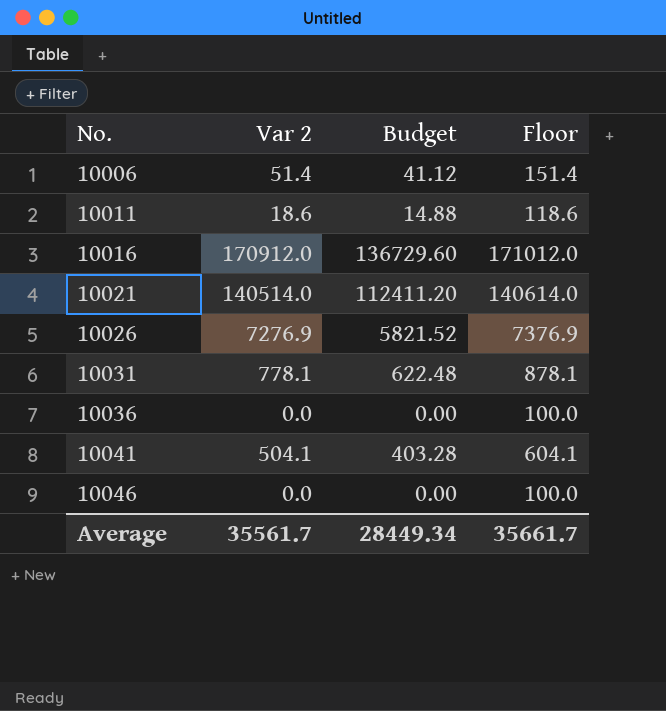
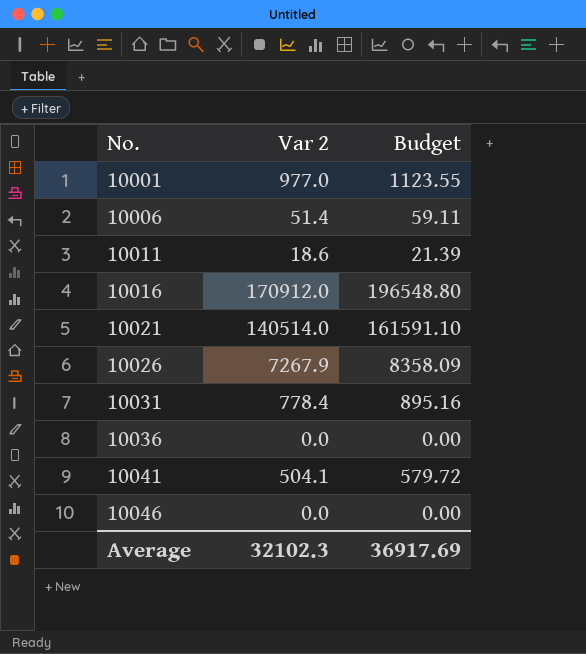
column Floor | formula: [Var 2] + 100 -> none
column Budget | formula: [Var 2] * 0.8 -> [Var 2] * 1.15
row 10001: none -> 977.0 | 1123.55
10026 | Var 2: 7276.9 -> 7267.9
10031 | Var 2: 778.1 -> 778.4
Average | Var 2: 35561.7 -> 32102.3
Average | Budget: 28449.34 -> 36917.69

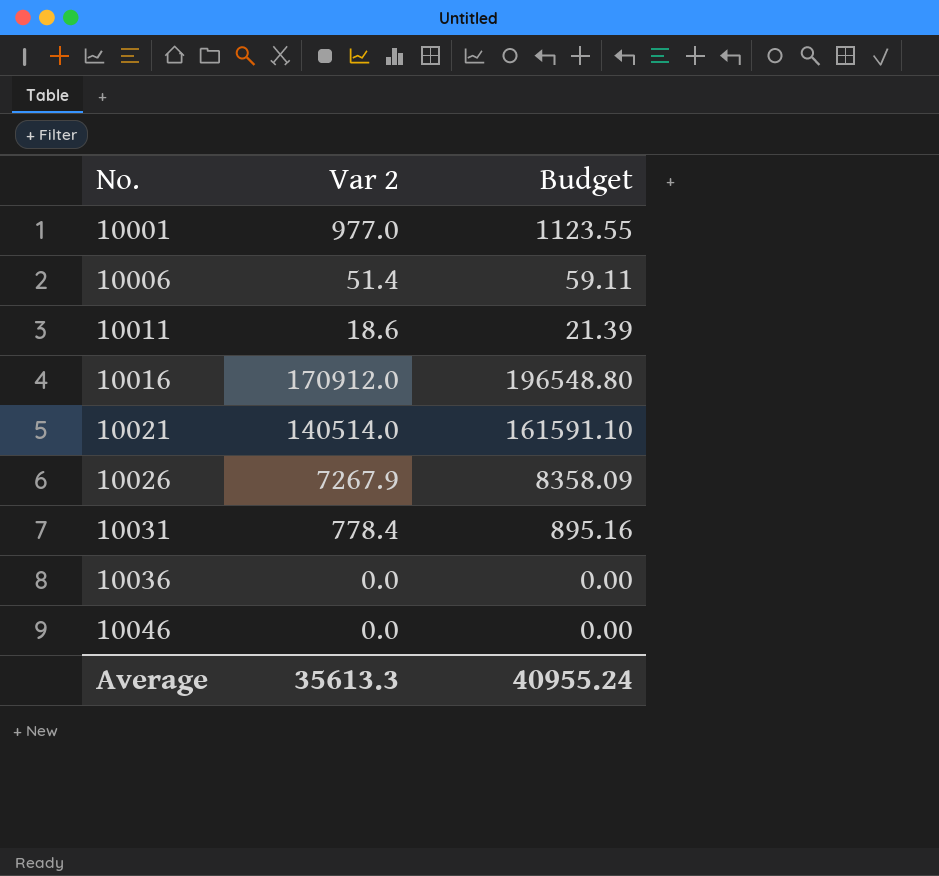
row 10041: 504.1 | 579.72 -> none
Average | Var 2: 32102.3 -> 35613.3
Average | Budget: 36917.69 -> 40955.24

